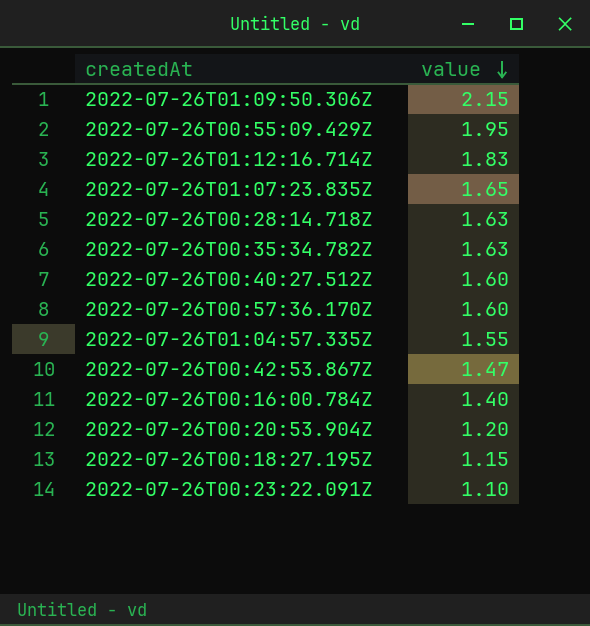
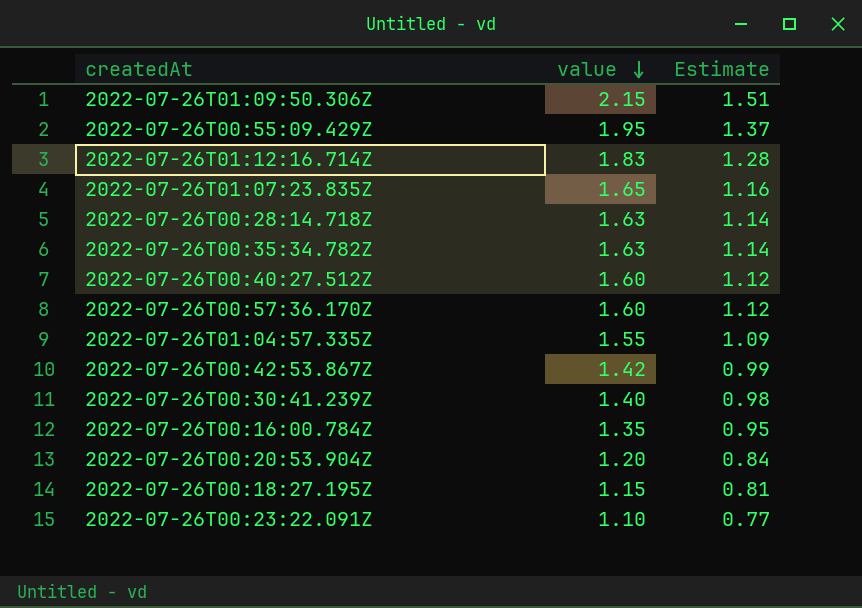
column Estimate | formula: none -> [value] * 0.7
2022-07-26T00:42:53.867Z | value: 1.47 -> 1.42
row 2022-07-26T00:30:41.239Z: none -> 1.40 | 0.98
2022-07-26T00:16:00.784Z | value: 1.40 -> 1.35

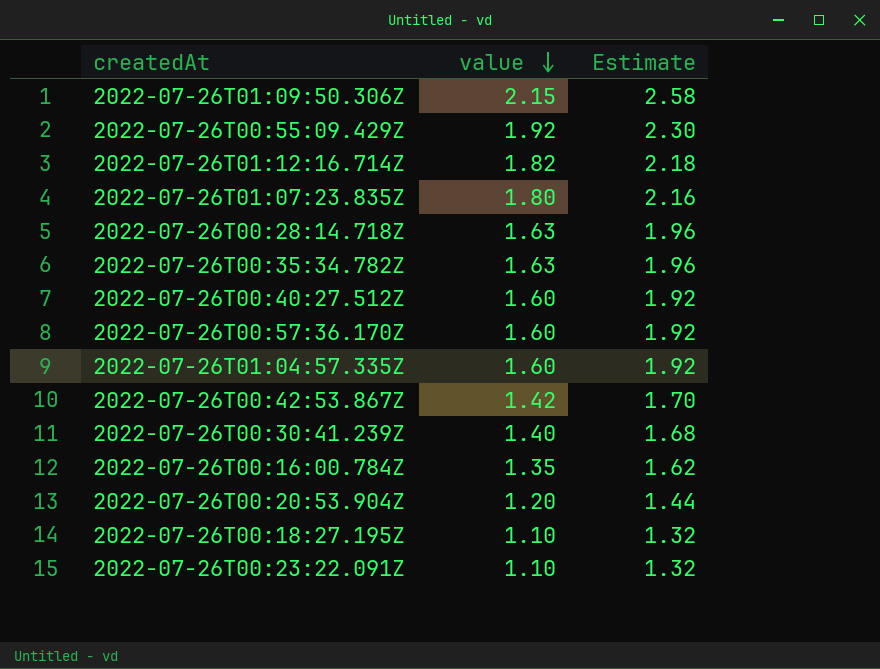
column Estimate | formula: [value] * 0.7 -> [value] * 1.2
2022-07-26T00:55:09.429Z | value: 1.95 -> 1.92
2022-07-26T01:12:16.714Z | value: 1.83 -> 1.82
2022-07-26T01:07:23.835Z | value: 1.65 -> 1.80
2022-07-26T01:04:57.335Z | value: 1.55 -> 1.60
2022-07-26T00:18:27.195Z | value: 1.15 -> 1.10

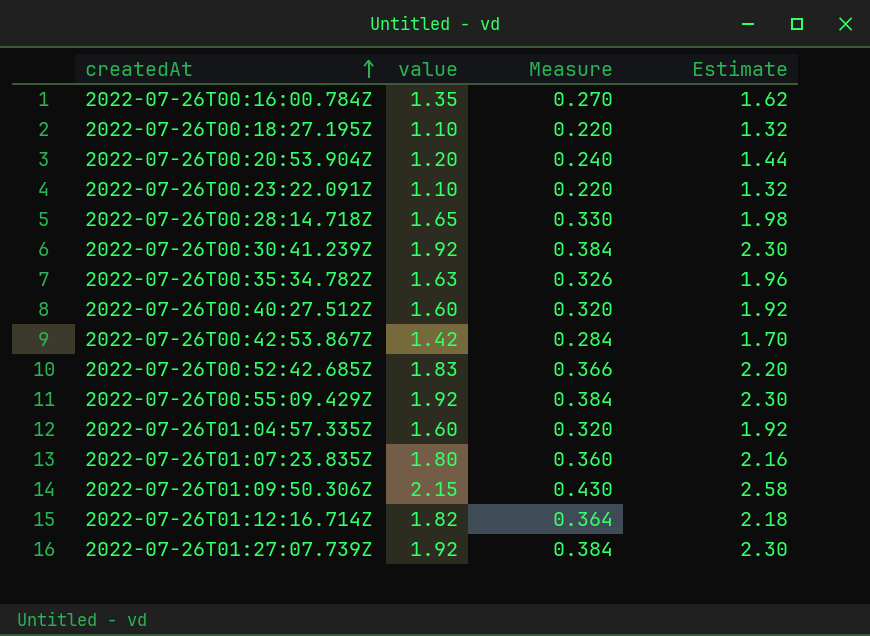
row order: value descending -> createdAt ascending
column Measure | formula: none -> [value] * 0.2
row 2022-07-26T00:57:36.170Z: 1.60 | 1.92 -> none
2022-07-26T00:28:14.718Z | value: 1.63 -> 1.65
2022-07-26T00:28:14.718Z | Estimate: 1.96 -> 1.98
2022-07-26T00:30:41.239Z | value: 1.40 -> 1.92
2022-07-26T00:30:41.239Z | Estimate: 1.68 -> 2.30
row 2022-07-26T00:52:42.685Z: none -> 1.83 | 0.366 | 2.20
row 2022-07-26T01:27:07.739Z: none -> 1.92 | 0.384 | 2.30

